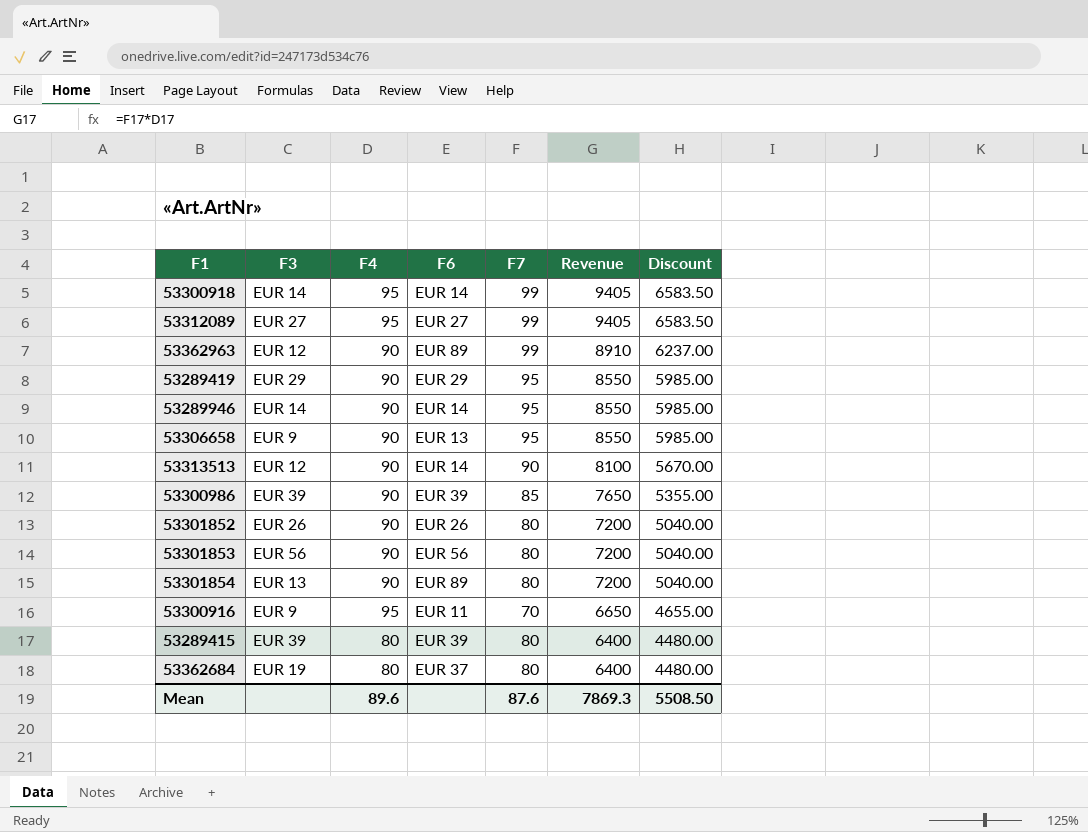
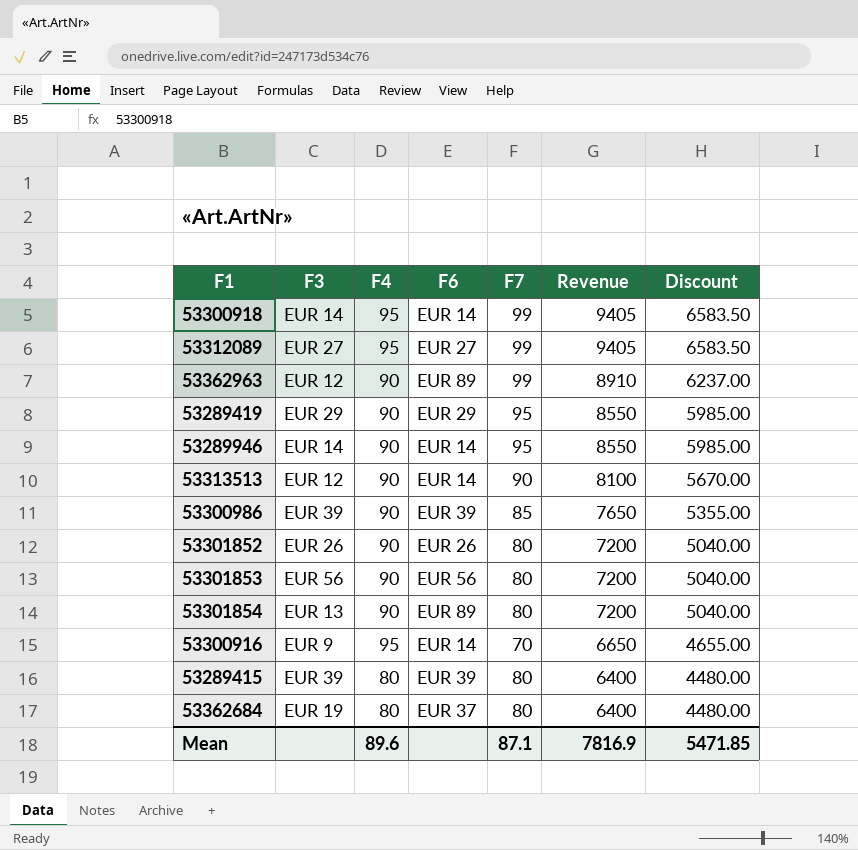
row 53306658: EUR 9 | 90 | EUR 13 | 95 | 8550 | 5985.00 -> none
53300916 | F6: EUR 11 -> EUR 14
Mean | F7: 87.6 -> 87.1
Mean | Revenue: 7869.3 -> 7816.9
Mean | Discount: 5508.50 -> 5471.85

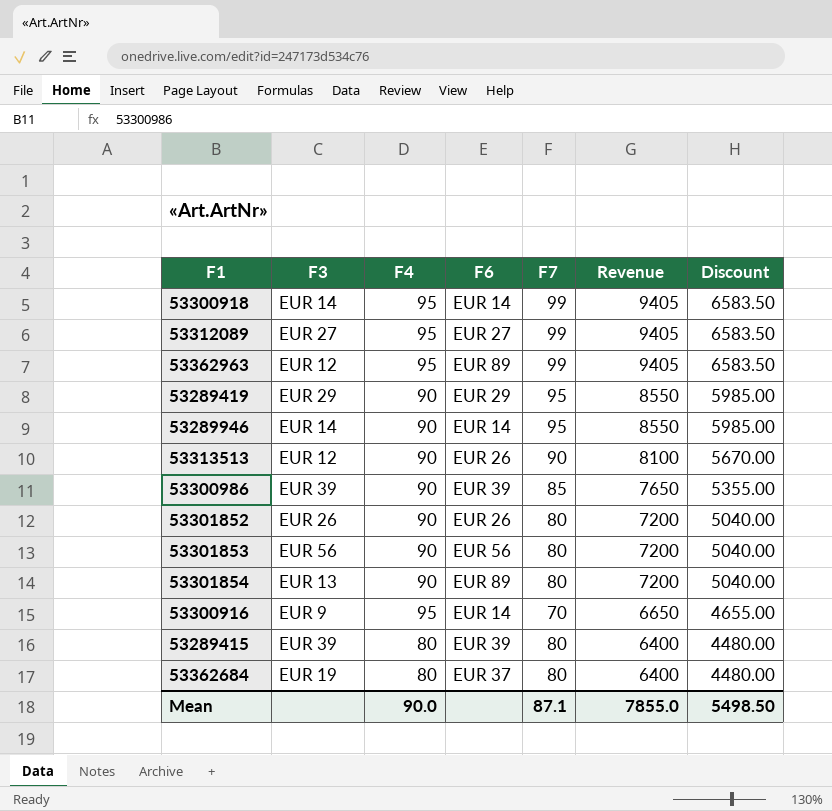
53362963 | F4: 90 -> 95
53362963 | Revenue: 8910 -> 9405
53362963 | Discount: 6237.00 -> 6583.50
53313513 | F6: EUR 14 -> EUR 26
Mean | F4: 89.6 -> 90.0
Mean | Revenue: 7816.9 -> 7855.0
Mean | Discount: 5471.85 -> 5498.50

